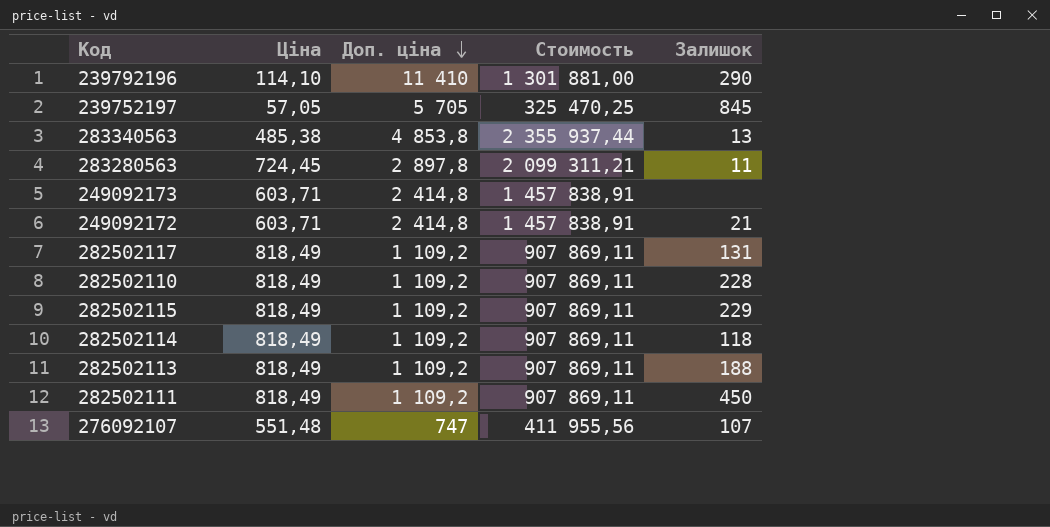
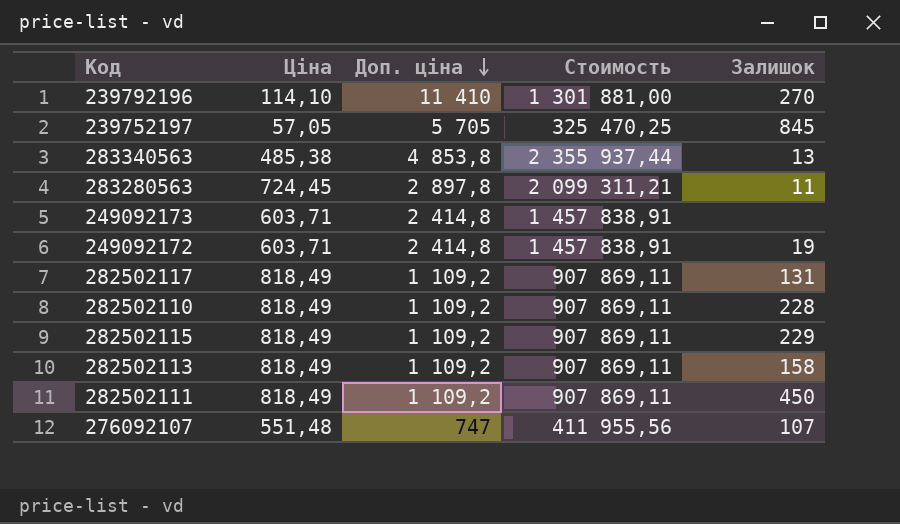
row 282502114: 818,49 | 1 109,2 | 907 869,11 | 118 -> none
239792196 | Залишок: 290 -> 270
249092172 | Залишок: 21 -> 19
282502113 | Залишок: 188 -> 158

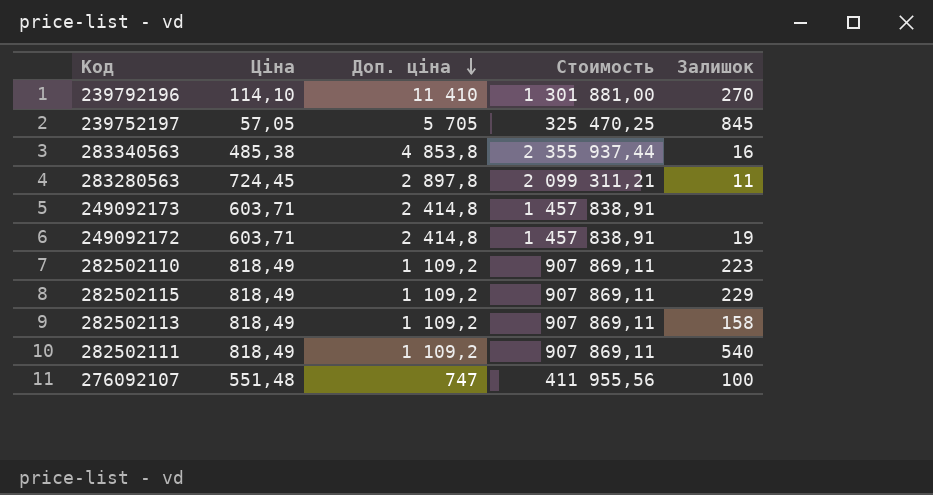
row 282502117: 818,49 | 1 109,2 | 907 869,11 | 131 -> none
283340563 | Залишок: 13 -> 16
282502110 | Залишок: 228 -> 223
282502111 | Залишок: 450 -> 540
276092107 | Залишок: 107 -> 100

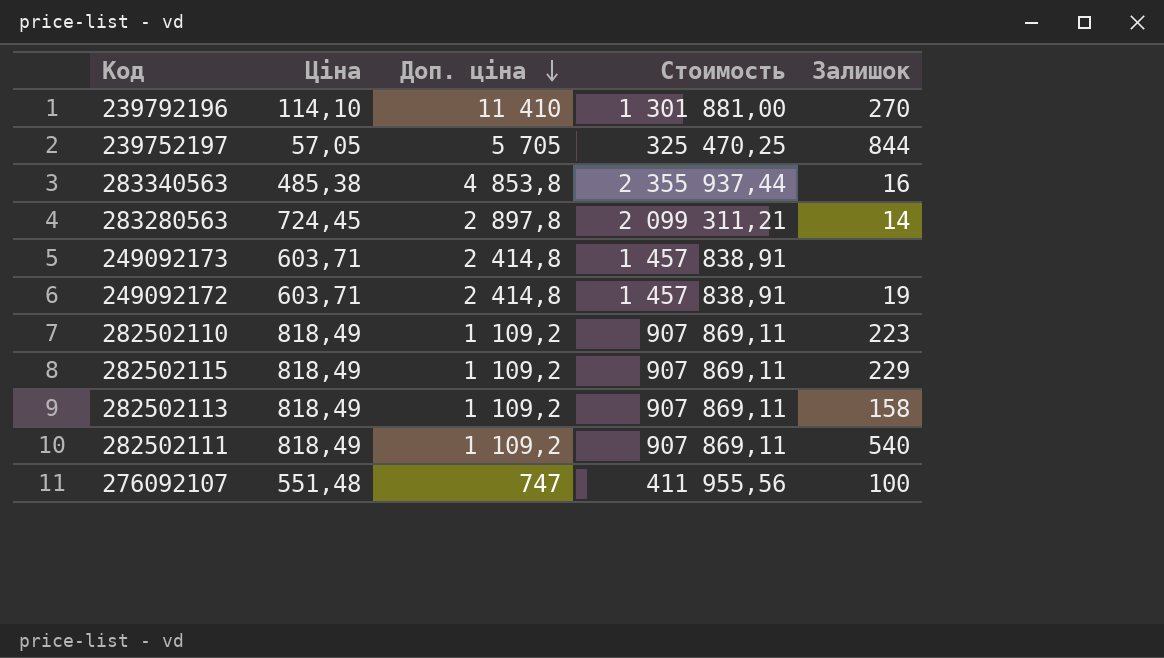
239752197 | Залишок: 845 -> 844
283280563 | Залишок: 11 -> 14

